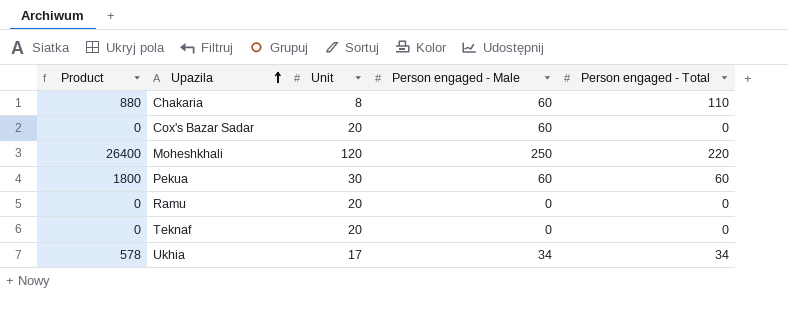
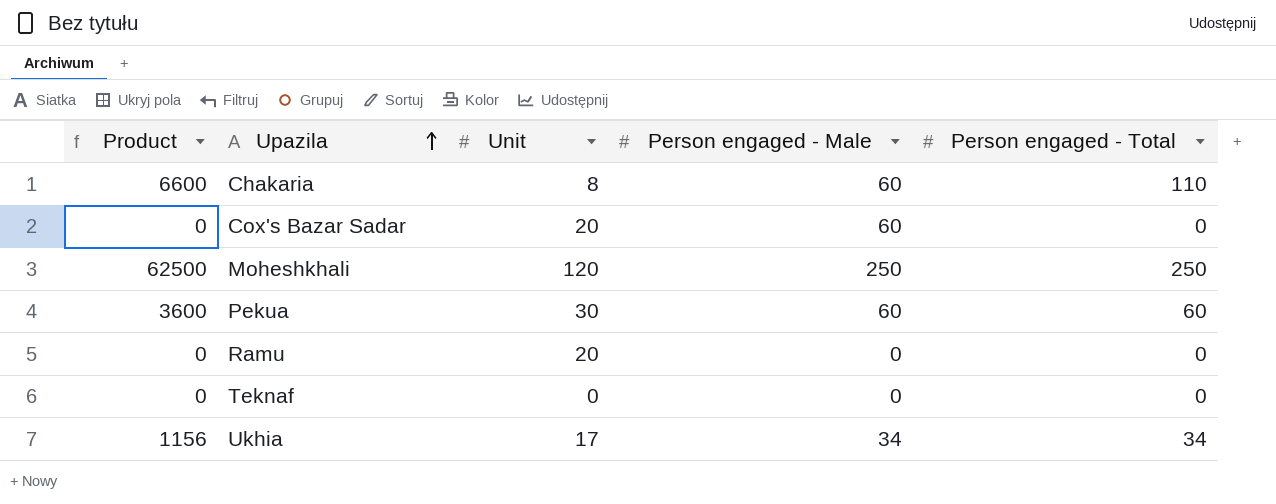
column Product | formula: [Unit] * [Person engaged - Total] -> [Person engaged - Male] * [Person engaged - Total]
Moheshkhali | Person engaged - Total: 220 -> 250
Teknaf | Unit: 20 -> 0

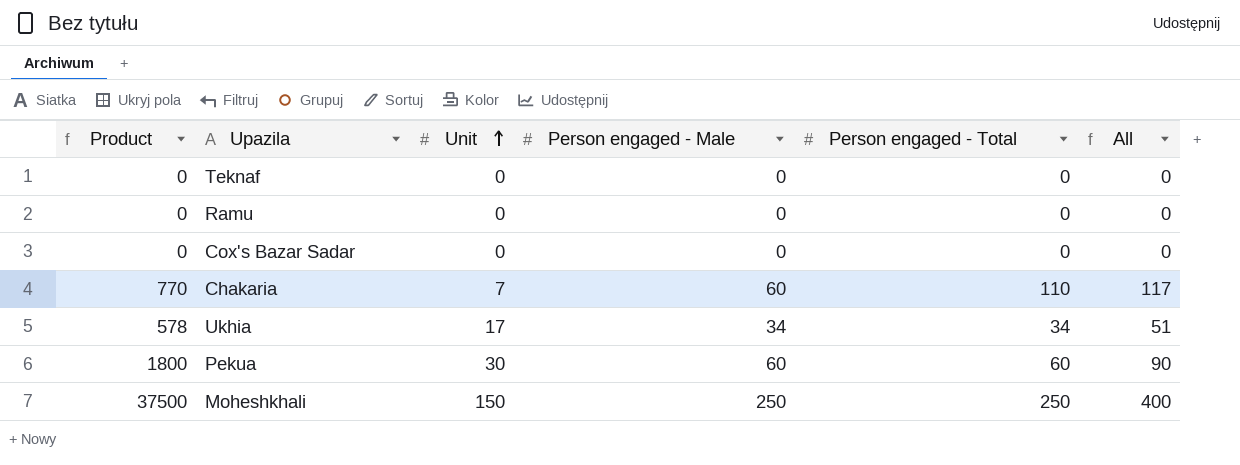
row order: Upazila ascending -> Unit ascending
column Product | formula: [Person engaged - Male] * [Person engaged - Total] -> [Unit] * [Person engaged - Total]
column All | formula: none -> [Unit] + [Person engaged - Total]
Ramu | Unit: 20 -> 0
Cox's Bazar Sadar | Unit: 20 -> 0
Cox's Bazar Sadar | Person engaged - Male: 60 -> 0
Chakaria | Unit: 8 -> 7
Moheshkhali | Unit: 120 -> 150

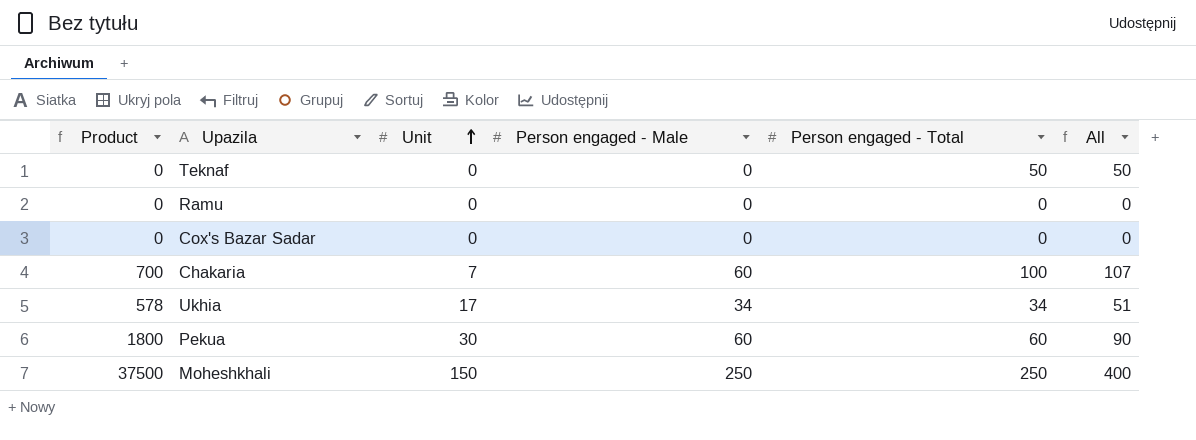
Teknaf | Person engaged - Total: 0 -> 50
Teknaf | All: 0 -> 50
Chakaria | Product: 770 -> 700
Chakaria | Person engaged - Total: 110 -> 100
Chakaria | All: 117 -> 107

